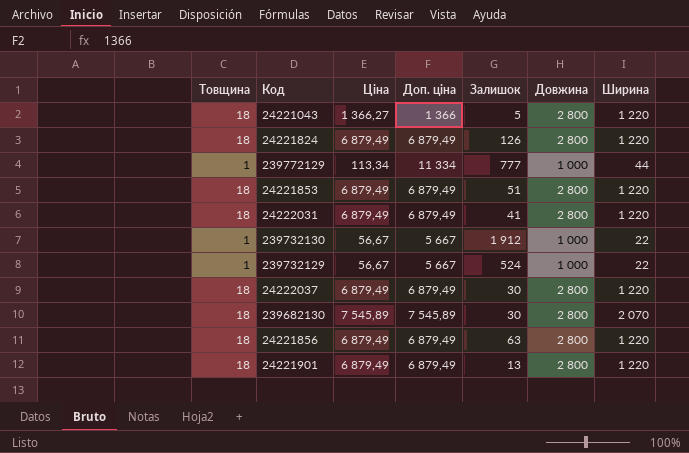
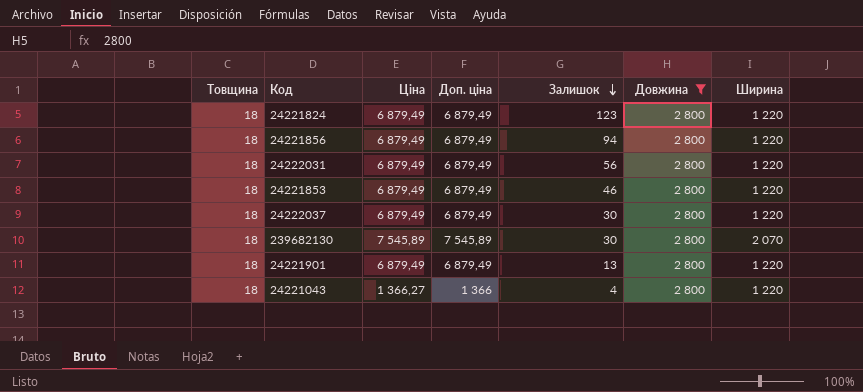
filter: none -> Довжина = 2 800
row order: none -> Залишок descending
24221824 | Залишок: 126 -> 123
24221856 | Залишок: 63 -> 94
24222031 | Залишок: 41 -> 56
24221853 | Залишок: 51 -> 46
24221043 | Залишок: 5 -> 4

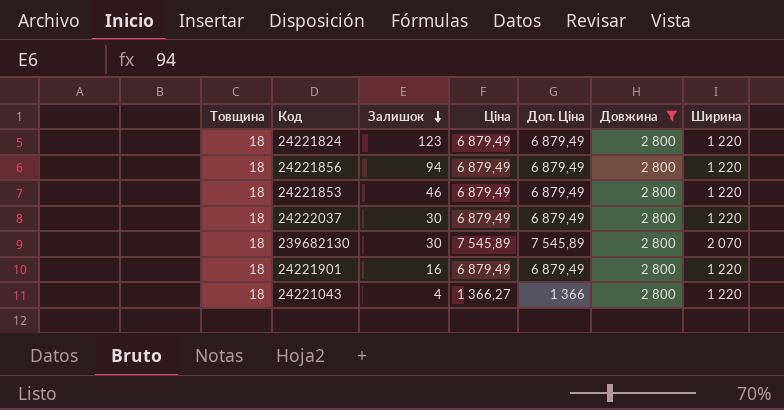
column Залишок | position: 5 -> 3
column name: Доп. ціна -> Доп. Ціна
row 24222031: 18 | 6 879,49 | 6 879,49 | 56 | 2 800 | 1 220 -> none
24221901 | Залишок: 13 -> 16

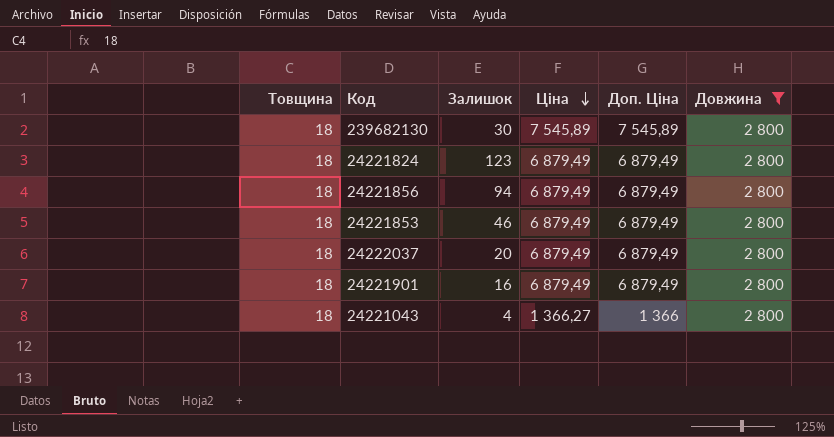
row order: Залишок descending -> Ціна descending
column Ширина | position: 7 -> none
24222037 | Залишок: 30 -> 20

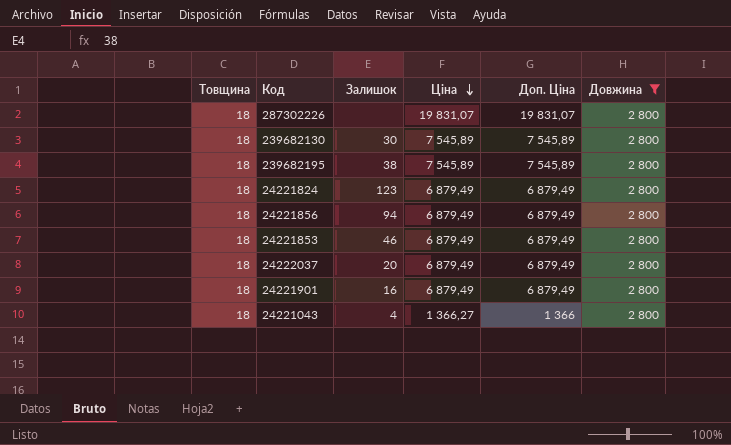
row 287302226: none -> 18 | none | 19 831,07 | 19 831,07 | 2 800
row 239682195: none -> 18 | 38 | 7 545,89 | 7 545,89 | 2 800

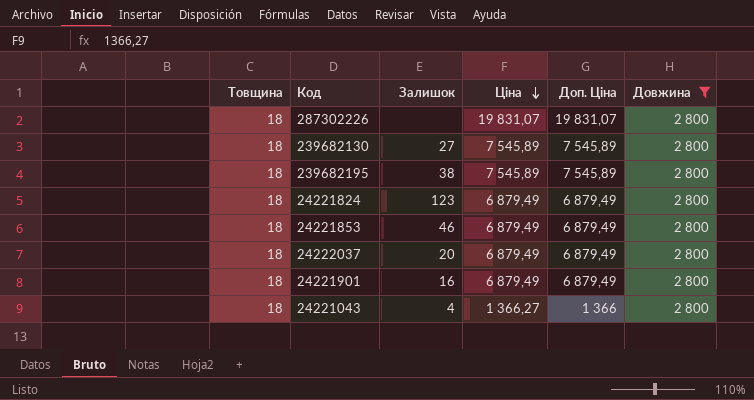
row 24221856: 18 | 94 | 6 879,49 | 6 879,49 | 2 800 -> none
239682130 | Залишок: 30 -> 27

